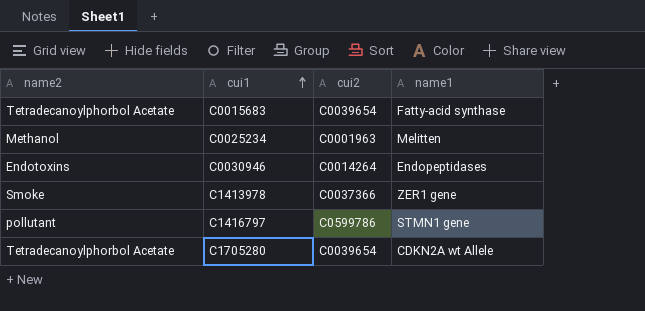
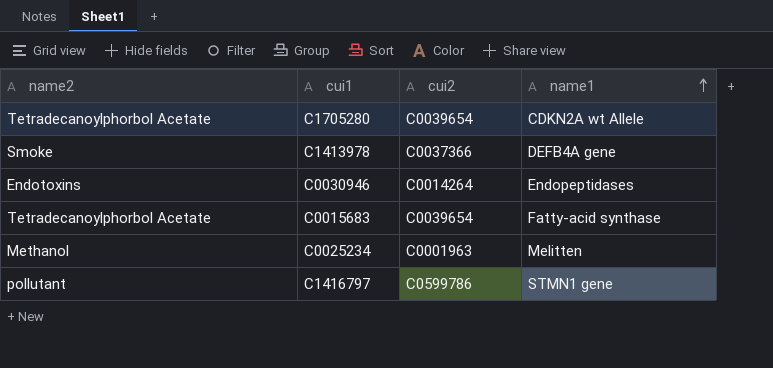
row order: cui1 ascending -> name1 ascending
C1413978 | name1: ZER1 gene -> DEFB4A gene

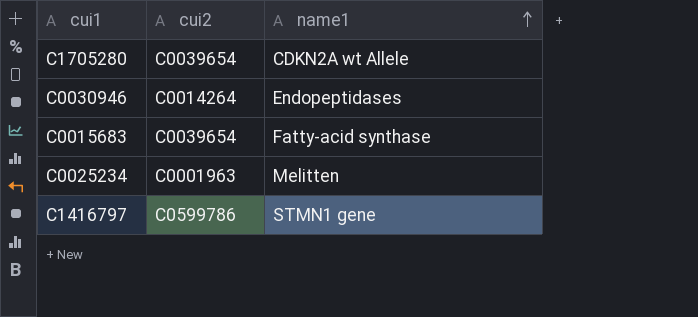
column name2 | position: 1 -> none
row C1413978: Smoke | C0037366 | DEFB4A gene -> none

